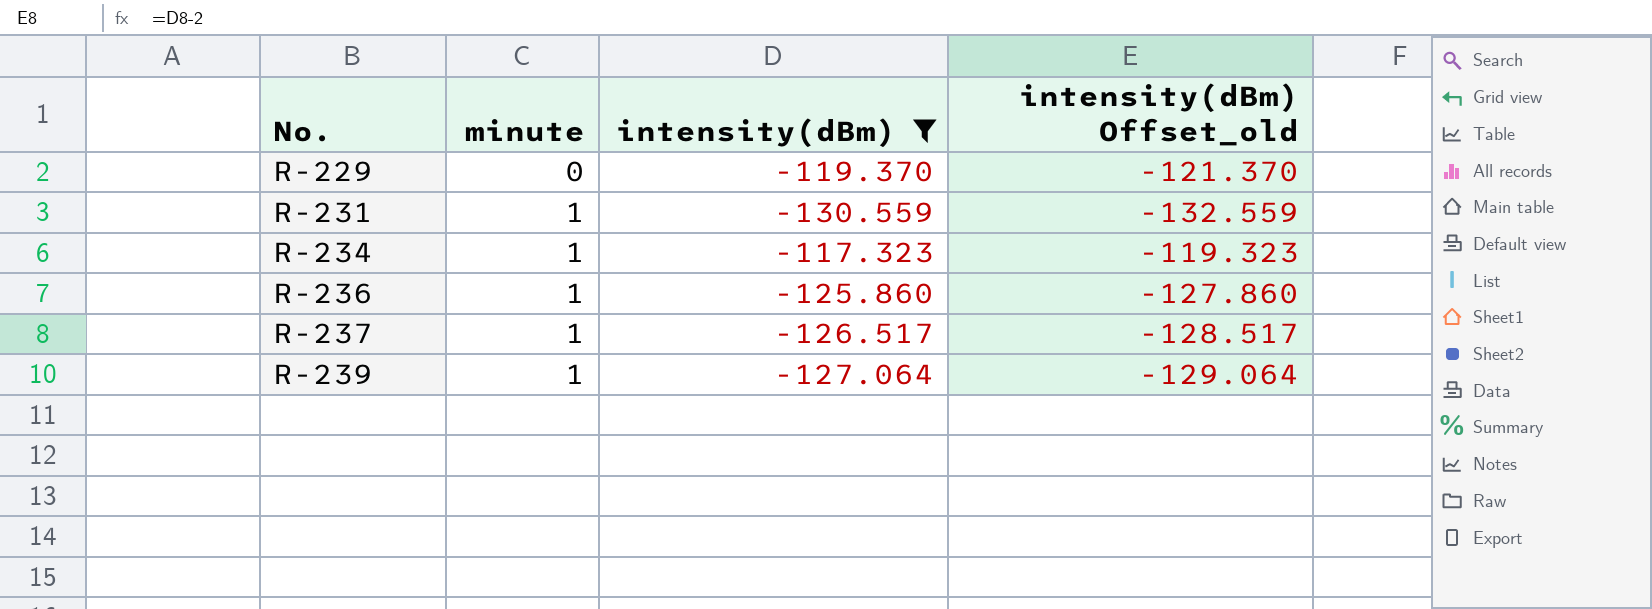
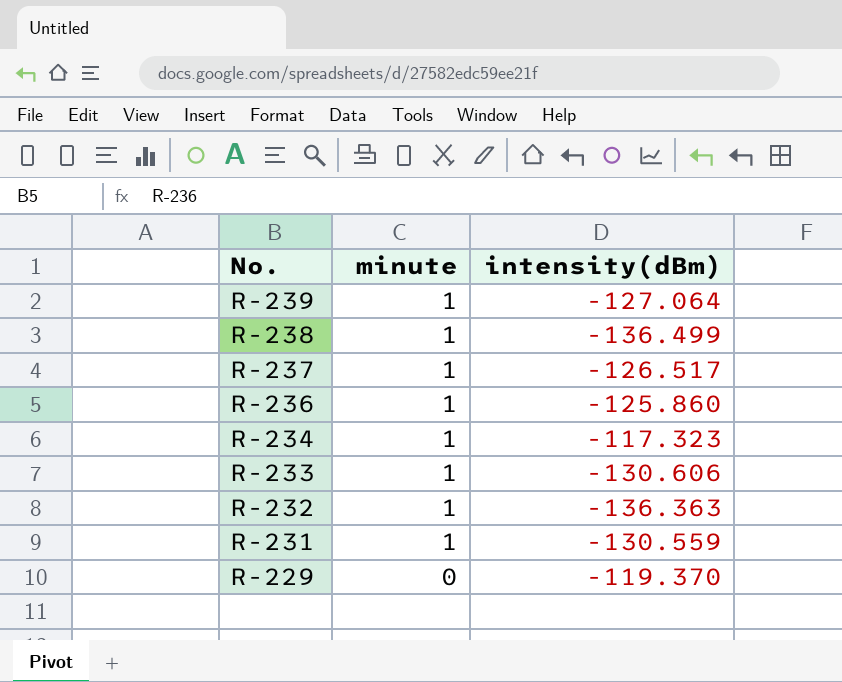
filter: intensity(dBm) >= -130.559 -> none
row order: No. ascending -> No. descending
column intensity(dBm) Offset_old | formula: [intensity(dBm)] - 2 -> none

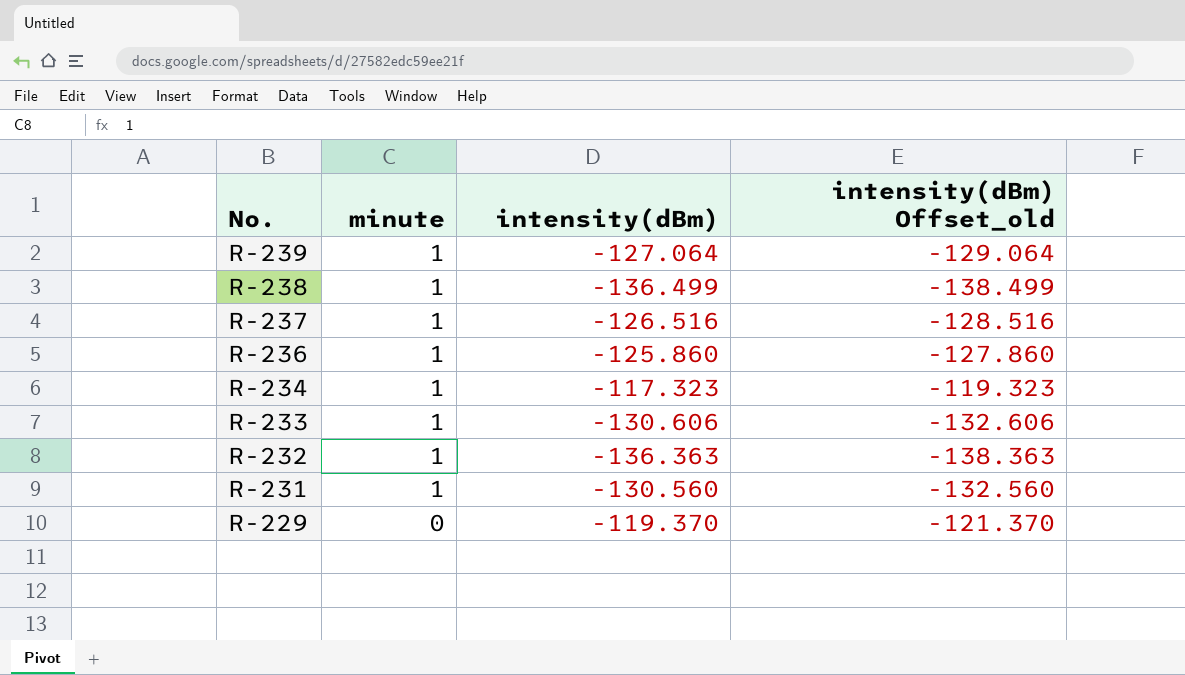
column intensity(dBm) Offset_old | formula: none -> [intensity(dBm)] - 2
R-237 | intensity(dBm): -126.517 -> -126.516
R-231 | intensity(dBm): -130.559 -> -130.560

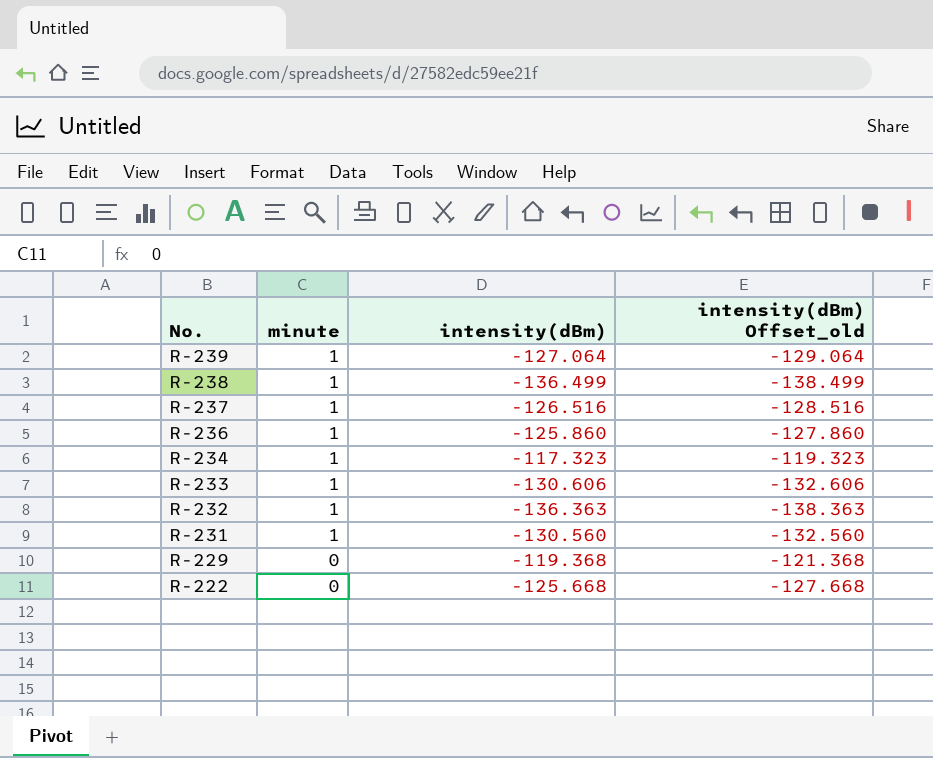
R-229 | intensity(dBm): -119.370 -> -119.368
R-229 | intensity(dBm) Offset_old: -121.370 -> -121.368
row R-222: none -> 0 | -125.668 | -127.668

